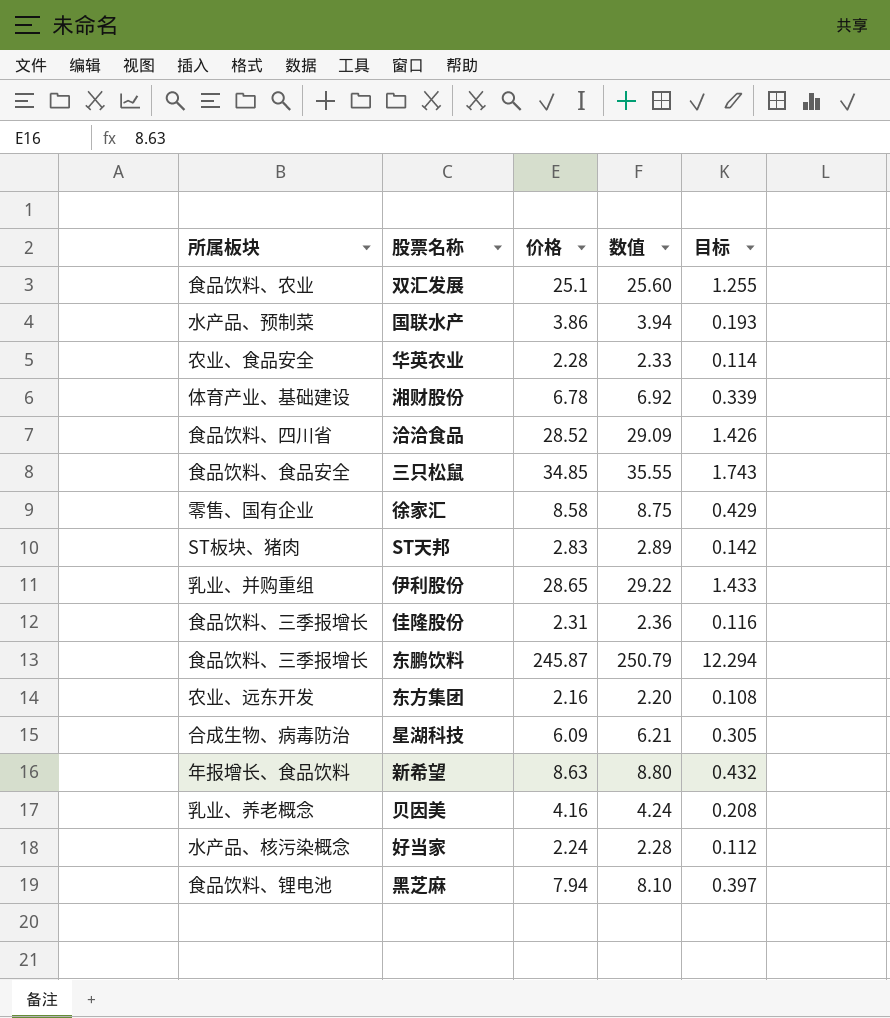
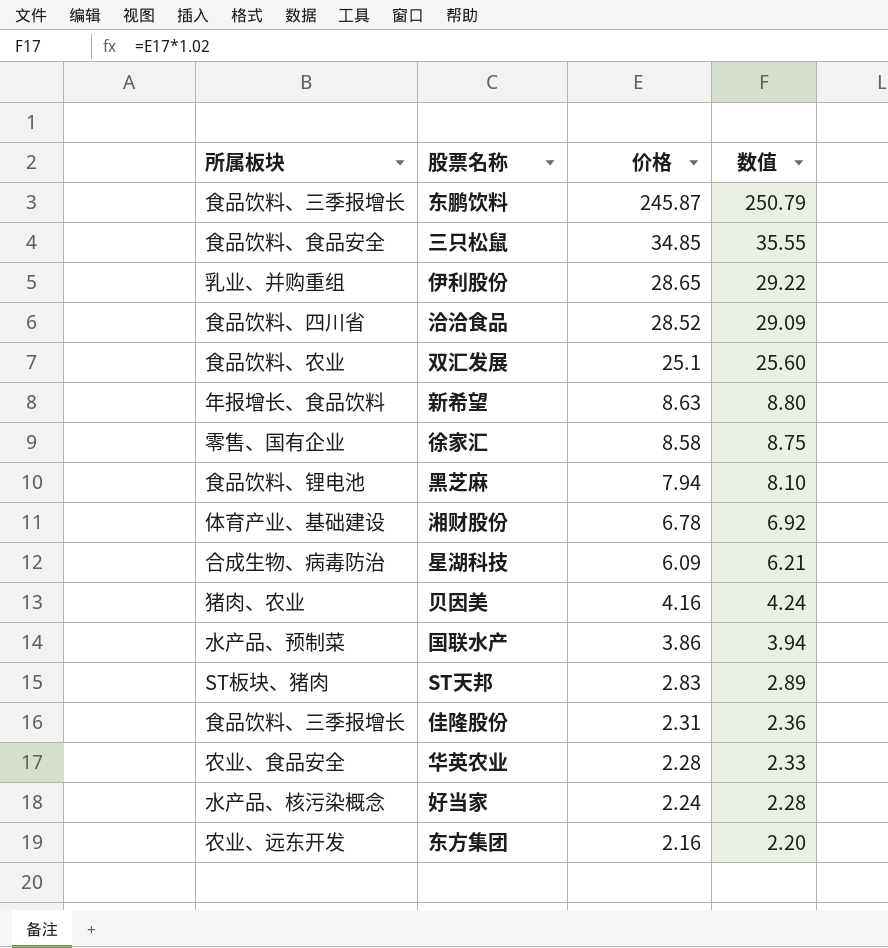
row order: none -> 价格 descending
column 目标 | formula: [价格] * 0.05 -> none
贝因美 | 所属板块: 乳业、养老概念 -> 猪肉、农业

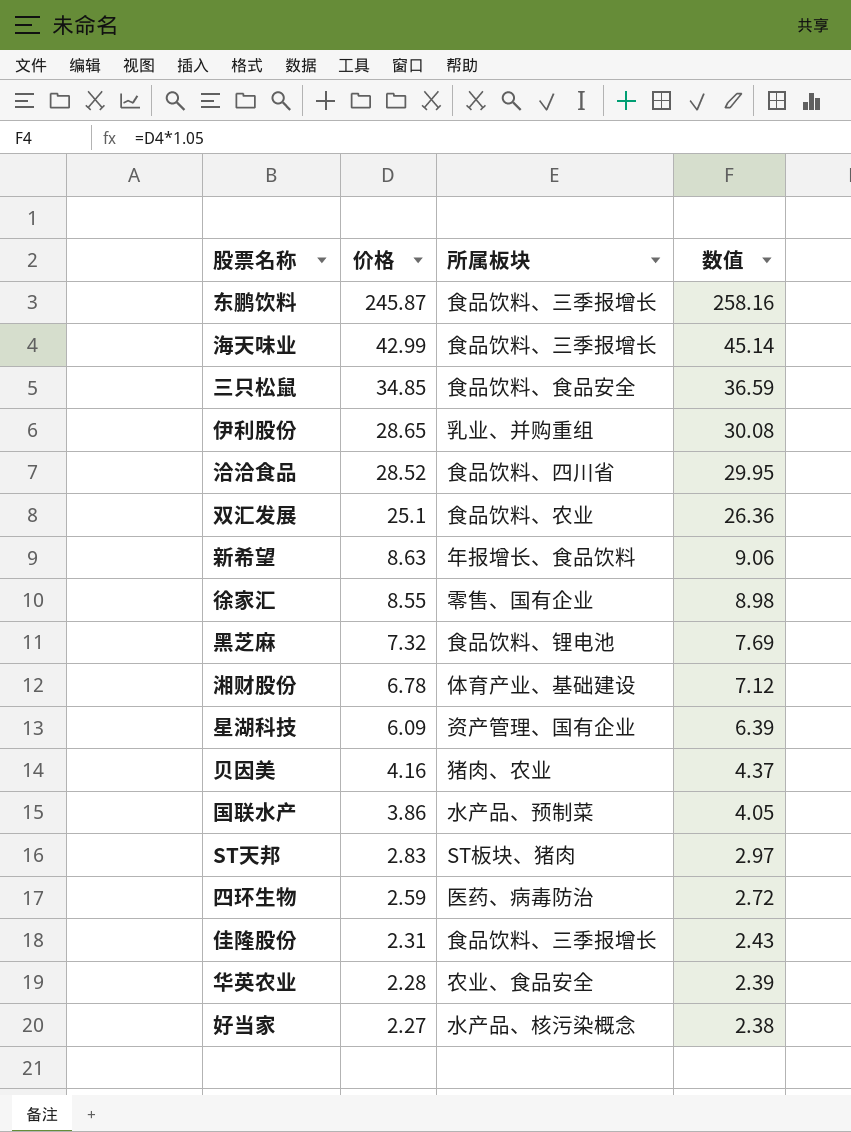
column 所属板块 | position: 1 -> 3
column 数值 | formula: [价格] * 1.02 -> [价格] * 1.05
row 东方集团: 农业、远东开发 | 2.16 | 2.20 -> none
row 海天味业: none -> 42.99 | 食品饮料、三季报增长 | 45.14
徐家汇 | 价格: 8.58 -> 8.55
黑芝麻 | 价格: 7.94 -> 7.32
星湖科技 | 所属板块: 合成生物、病毒防治 -> 资产管理、国有企业
row 四环生物: none -> 2.59 | 医药、病毒防治 | 2.72
好当家 | 价格: 2.24 -> 2.27

